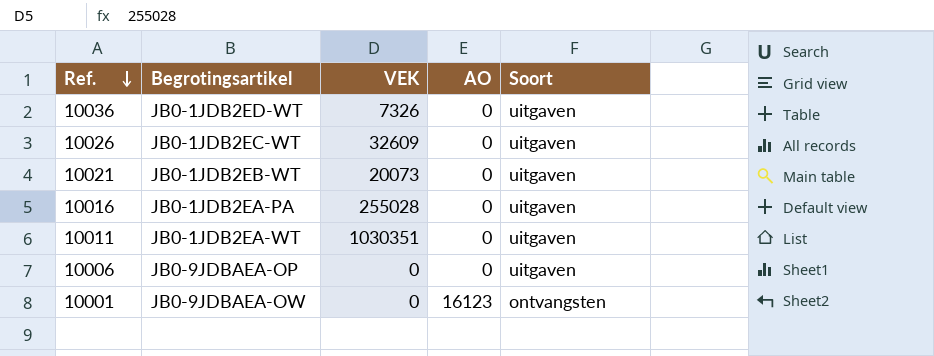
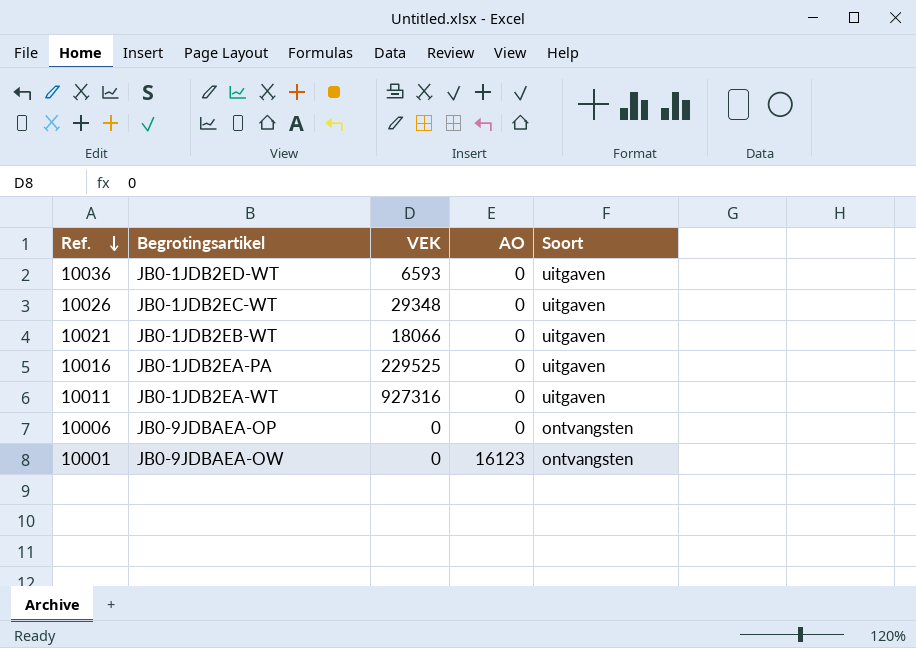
10036 | VEK: 7326 -> 6593
10026 | VEK: 32609 -> 29348
10021 | VEK: 20073 -> 18066
10016 | VEK: 255028 -> 229525
10011 | VEK: 1030351 -> 927316
10006 | Soort: uitgaven -> ontvangsten

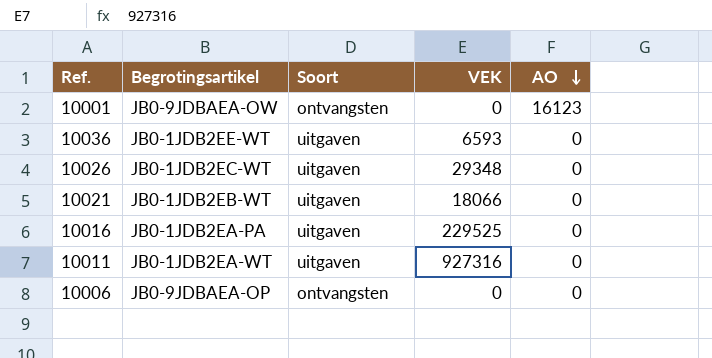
row order: Ref. descending -> AO descending
column Soort | position: 5 -> 3
10036 | Begrotingsartikel: JB0-1JDB2ED-WT -> JB0-1JDB2EE-WT

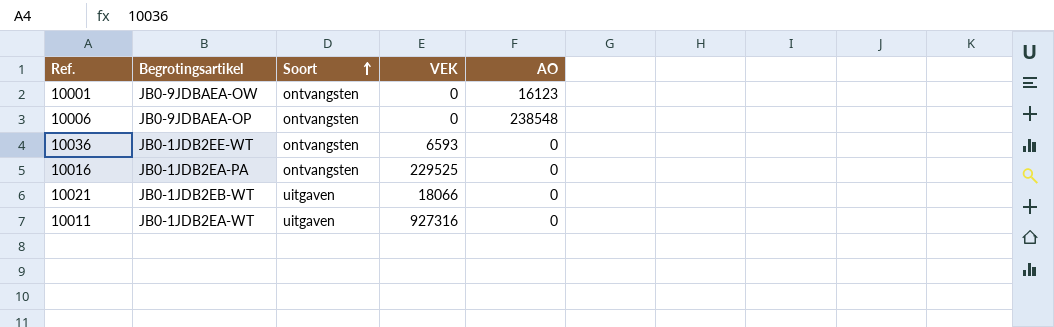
row order: AO descending -> Soort ascending
row 10026: JB0-1JDB2EC-WT | uitgaven | 29348 | 0 -> none
10006 | AO: 0 -> 238548
10036 | Soort: uitgaven -> ontvangsten
10016 | Soort: uitgaven -> ontvangsten

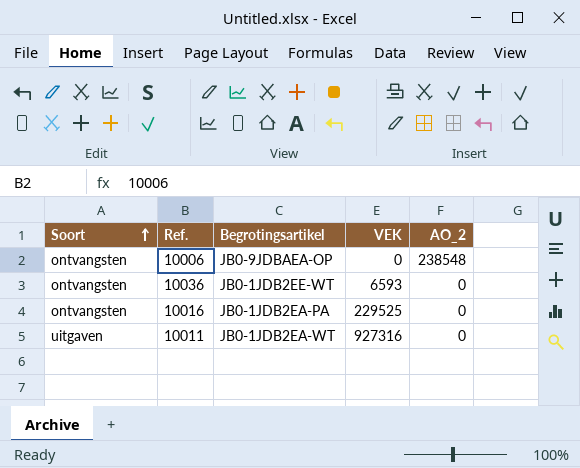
column Soort | position: 3 -> 1
column name: AO -> AO_2
row 10001: JB0-9JDBAEA-OW | ontvangsten | 0 | 16123 -> none
row 10021: JB0-1JDB2EB-WT | uitgaven | 18066 | 0 -> none

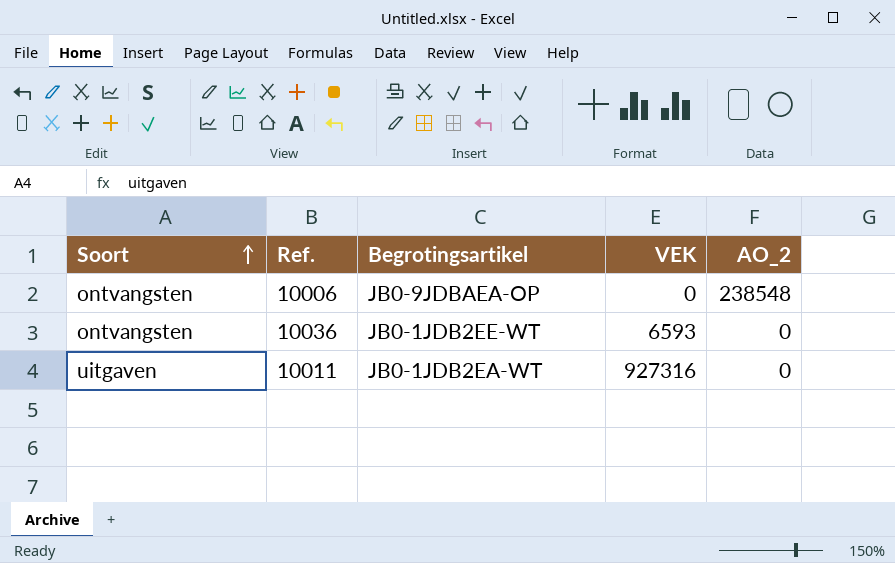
row 10016: ontvangsten | JB0-1JDB2EA-PA | 229525 | 0 -> none

